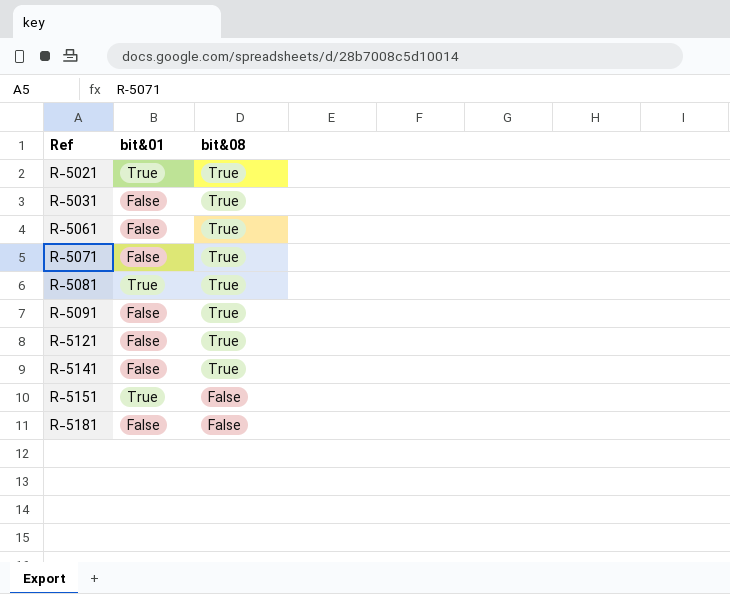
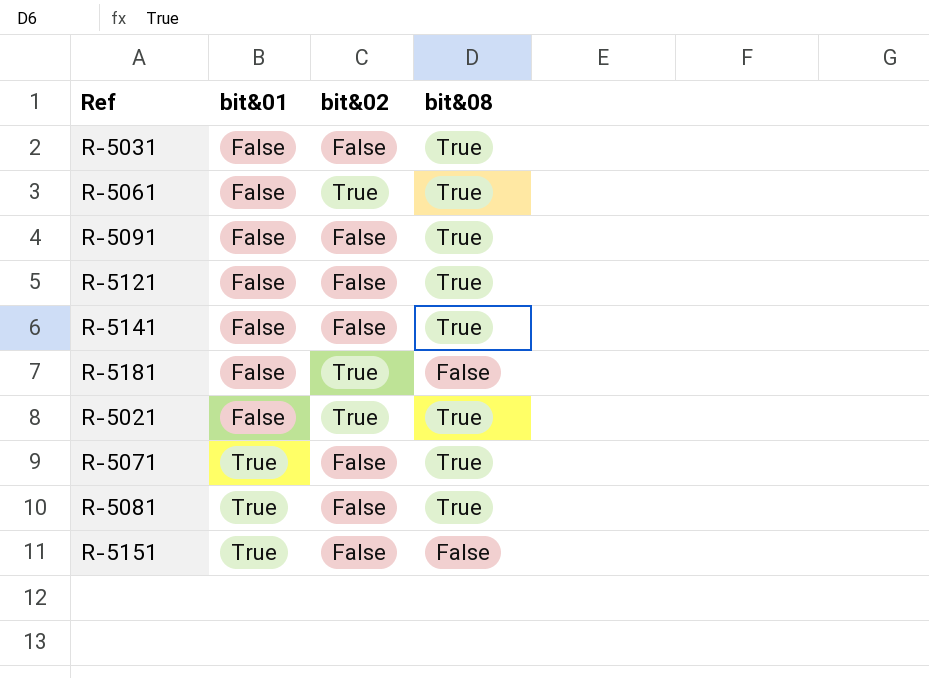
row order: Ref ascending -> bit&01 ascending
column bit&02 | position: none -> 3
R-5021 | bit&01: True -> False
R-5071 | bit&01: False -> True

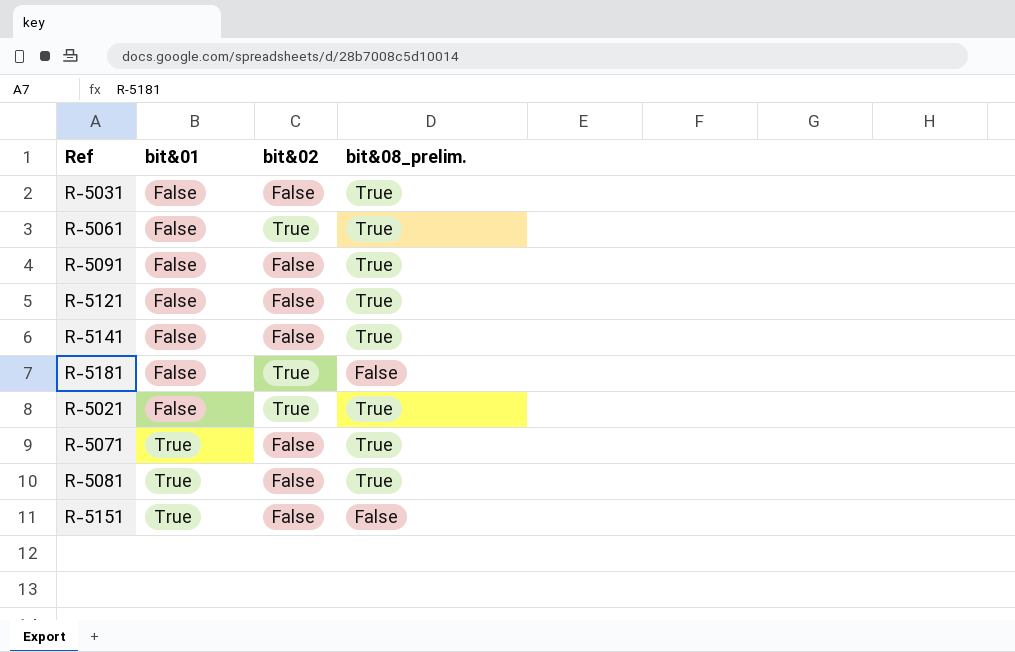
column name: bit&08 -> bit&08_prelim.

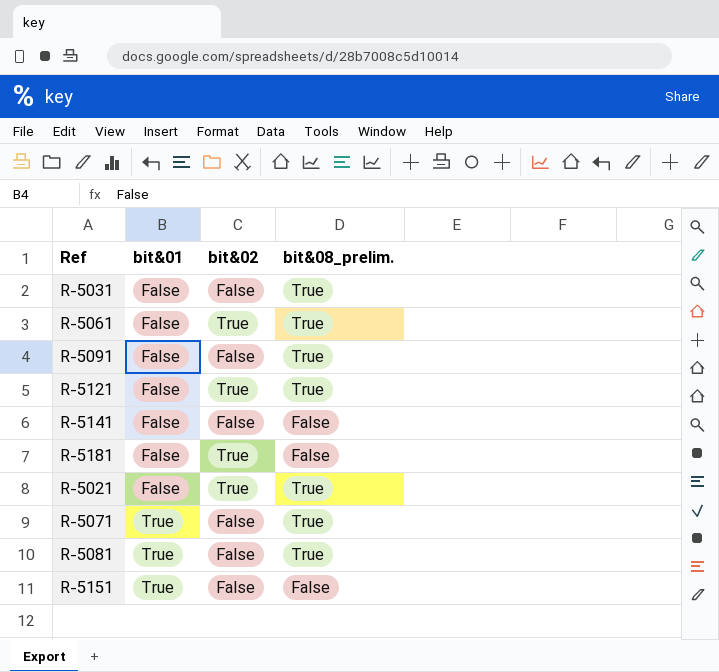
R-5121 | bit&02: False -> True
R-5141 | bit&08_prelim.: True -> False

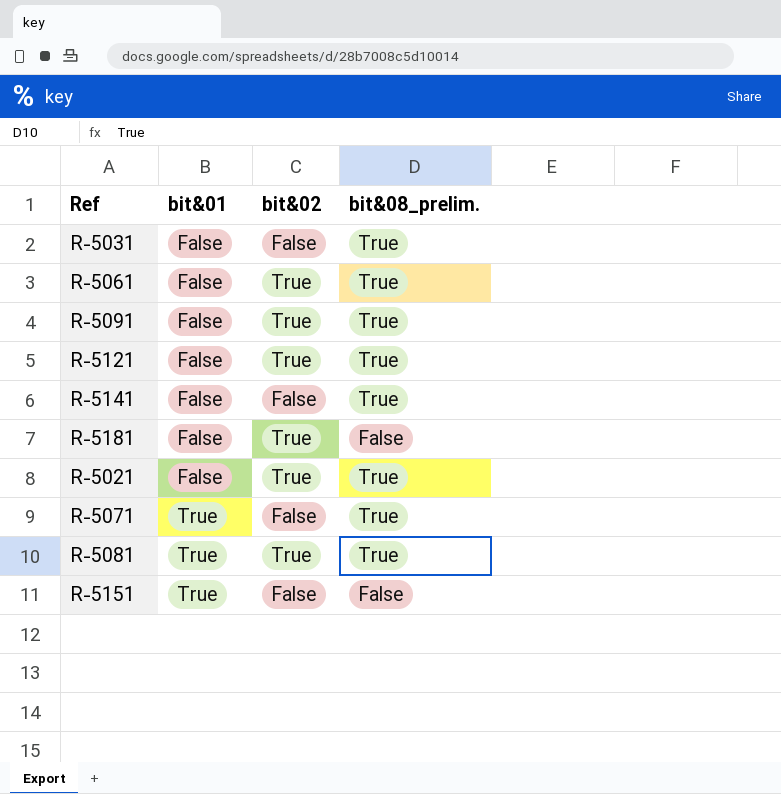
R-5091 | bit&02: False -> True
R-5141 | bit&08_prelim.: False -> True
R-5081 | bit&02: False -> True

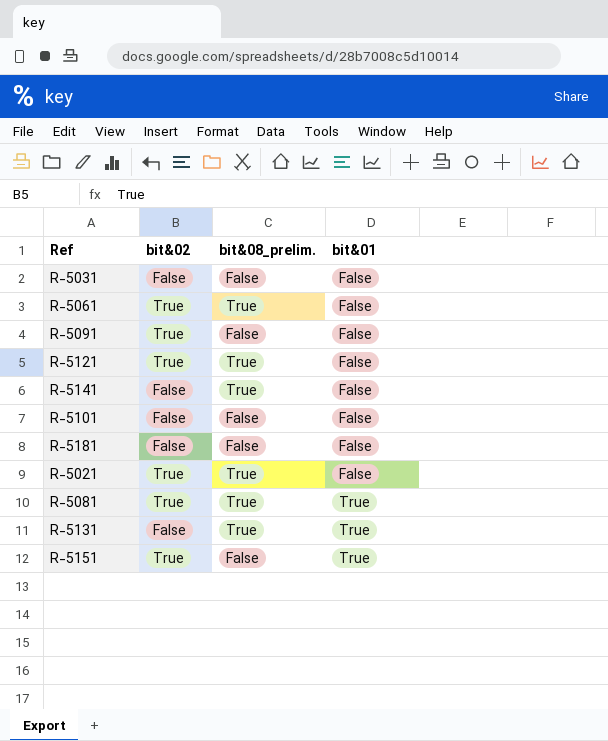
column bit&01 | position: 2 -> 4
row R-5071: True | False | True -> none
R-5031 | bit&08_prelim.: True -> False
R-5091 | bit&08_prelim.: True -> False
row R-5101: none -> False | False | False
R-5181 | bit&02: True -> False
row R-5131: none -> False | True | True
R-5151 | bit&02: False -> True

